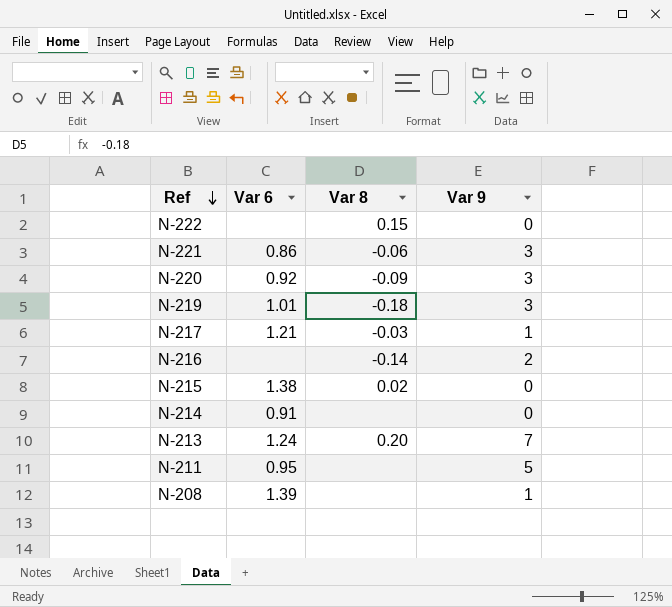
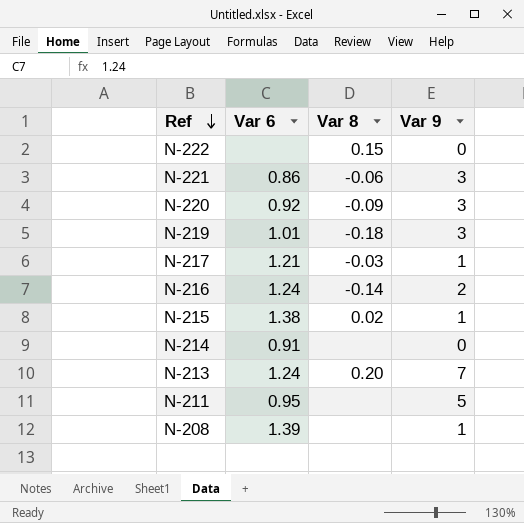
N-216 | Var 6: none -> 1.24
N-215 | Var 9: 0 -> 1

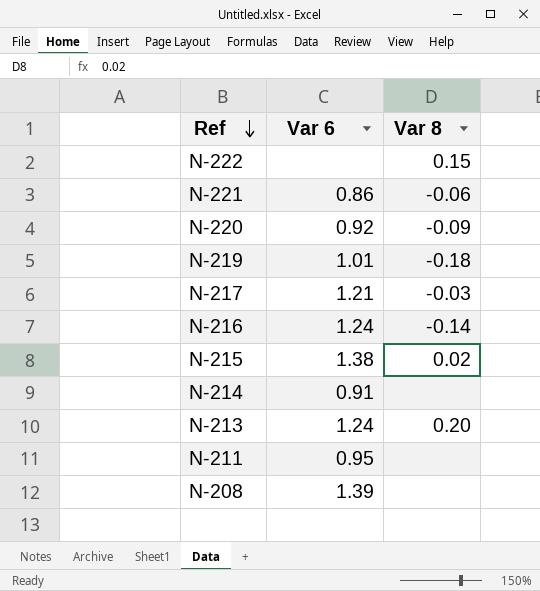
column Var 9 | position: 4 -> none

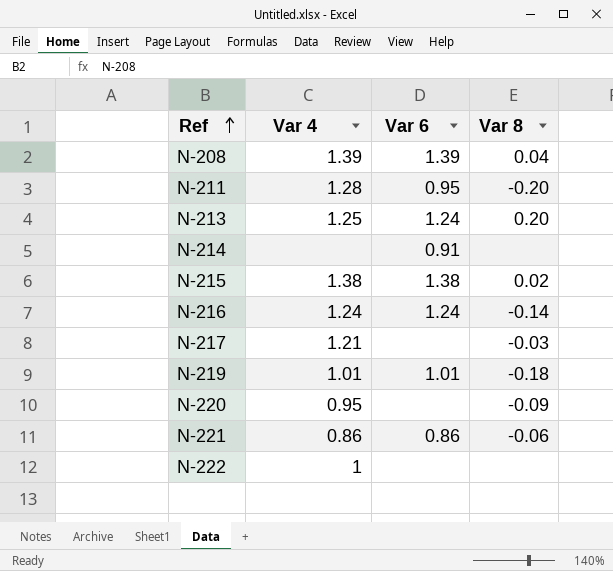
row order: Ref descending -> Ref ascending
column Var 4 | position: none -> 2
N-208 | Var 8: none -> 0.04
N-211 | Var 8: none -> -0.20
N-217 | Var 6: 1.21 -> none
N-220 | Var 6: 0.92 -> none
N-222 | Var 8: 0.15 -> none

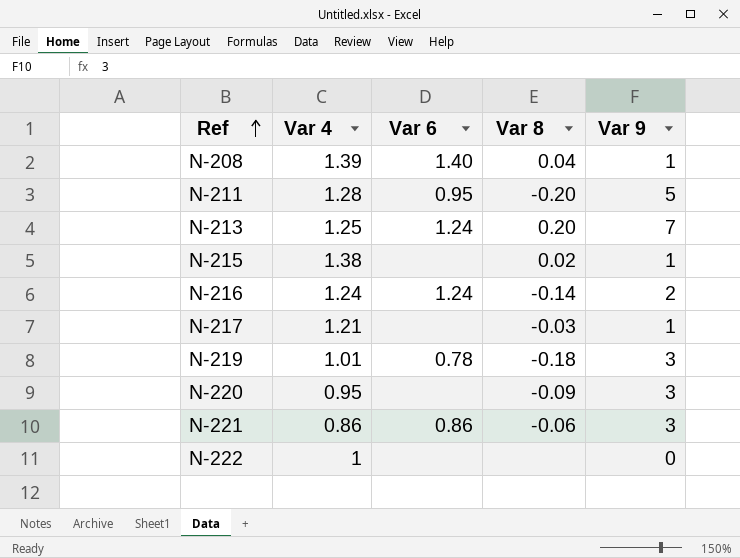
column Var 9 | position: none -> 5
row N-214: none | 0.91 | none -> none
N-208 | Var 6: 1.39 -> 1.40
N-215 | Var 6: 1.38 -> none
N-219 | Var 6: 1.01 -> 0.78

